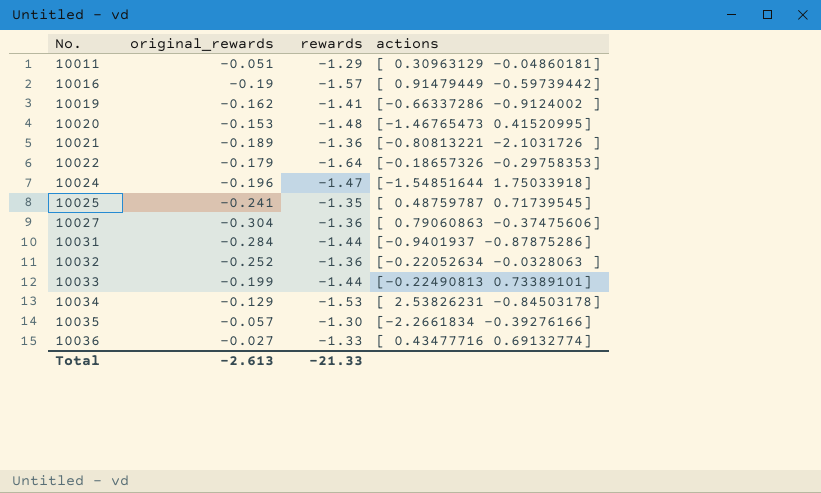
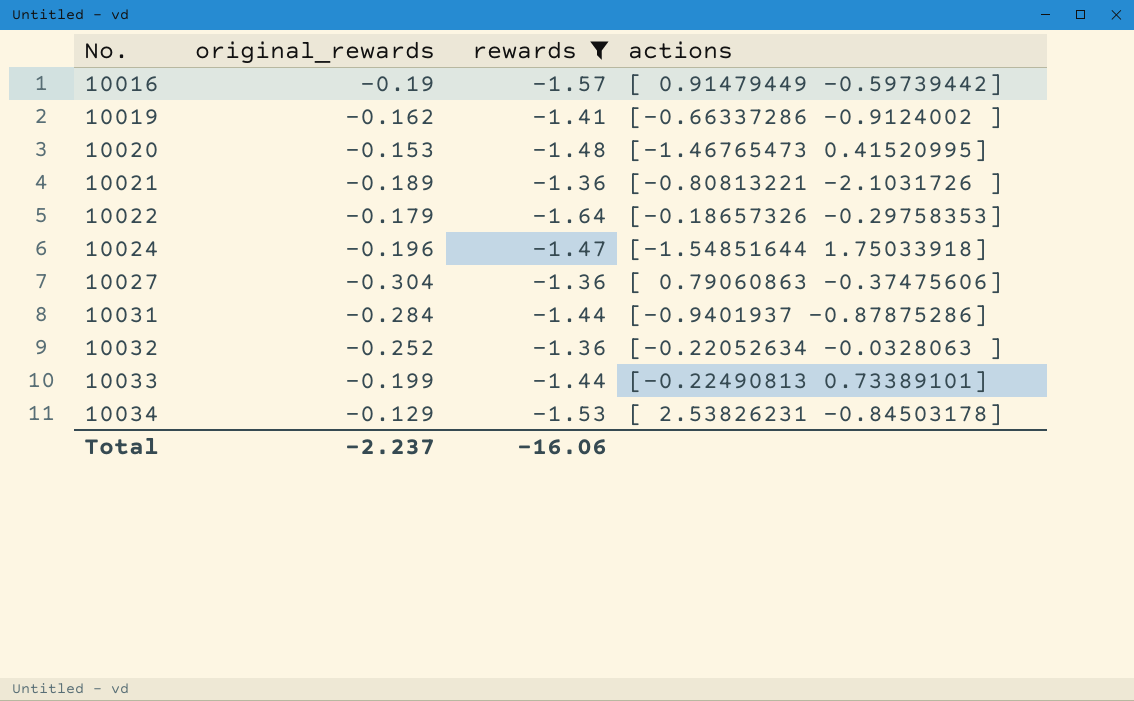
filter: none -> rewards <= -1.36
Total | original_rewards: -2.613 -> -2.237
Total | rewards: -21.33 -> -16.06

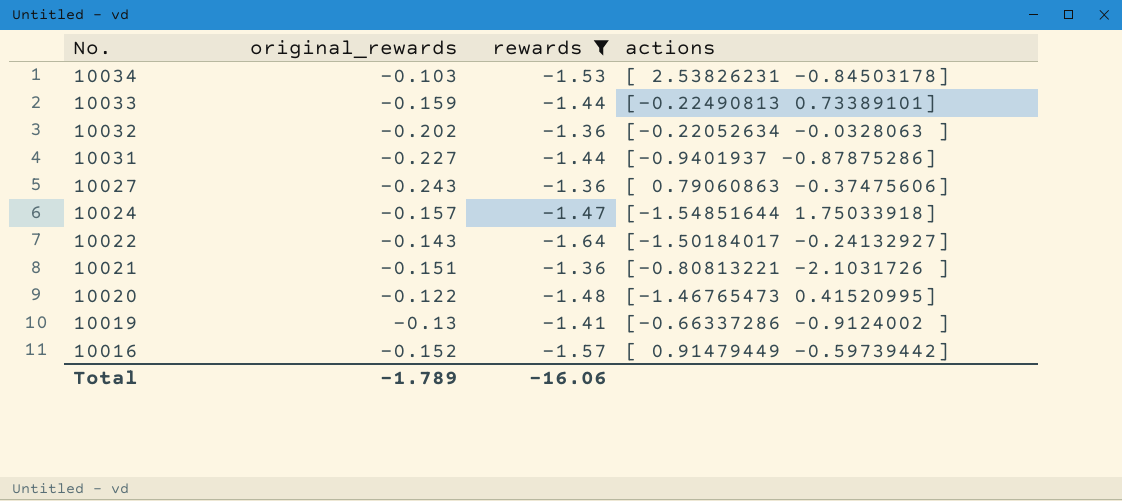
row order: No. ascending -> No. descending
10034 | original_rewards: -0.129 -> -0.103
10033 | original_rewards: -0.199 -> -0.159
10032 | original_rewards: -0.252 -> -0.202
10031 | original_rewards: -0.284 -> -0.227
10027 | original_rewards: -0.304 -> -0.243
10024 | original_rewards: -0.196 -> -0.157
10022 | original_rewards: -0.179 -> -0.143
10022 | actions: [-0.18657326 -0.29758353] -> [-1.50184017 -0.24132927]
10021 | original_rewards: -0.189 -> -0.151
10020 | original_rewards: -0.153 -> -0.122
10019 | original_rewards: -0.162 -> -0.13
10016 | original_rewards: -0.19 -> -0.152
Total | original_rewards: -2.237 -> -1.789

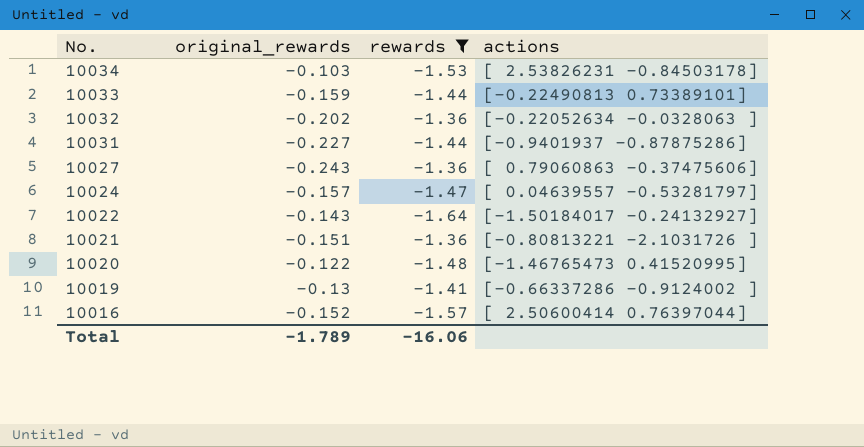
10024 | actions: [-1.54851644 1.75033918] -> [ 0.04639557 -0.53281797]
10016 | actions: [ 0.91479449 -0.59739442] -> [ 2.50600414 0.76397044]

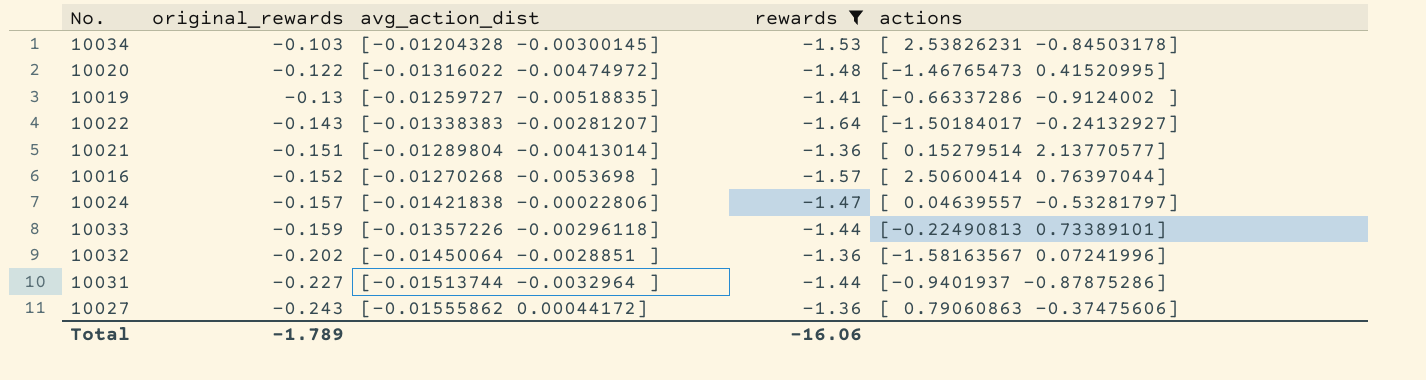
row order: No. descending -> original_rewards descending
column avg_action_dist | position: none -> 3
10021 | actions: [-0.80813221 -2.1031726 ] -> [ 0.15279514 2.13770577]
10032 | actions: [-0.22052634 -0.0328063 ] -> [-1.58163567 0.07241996]

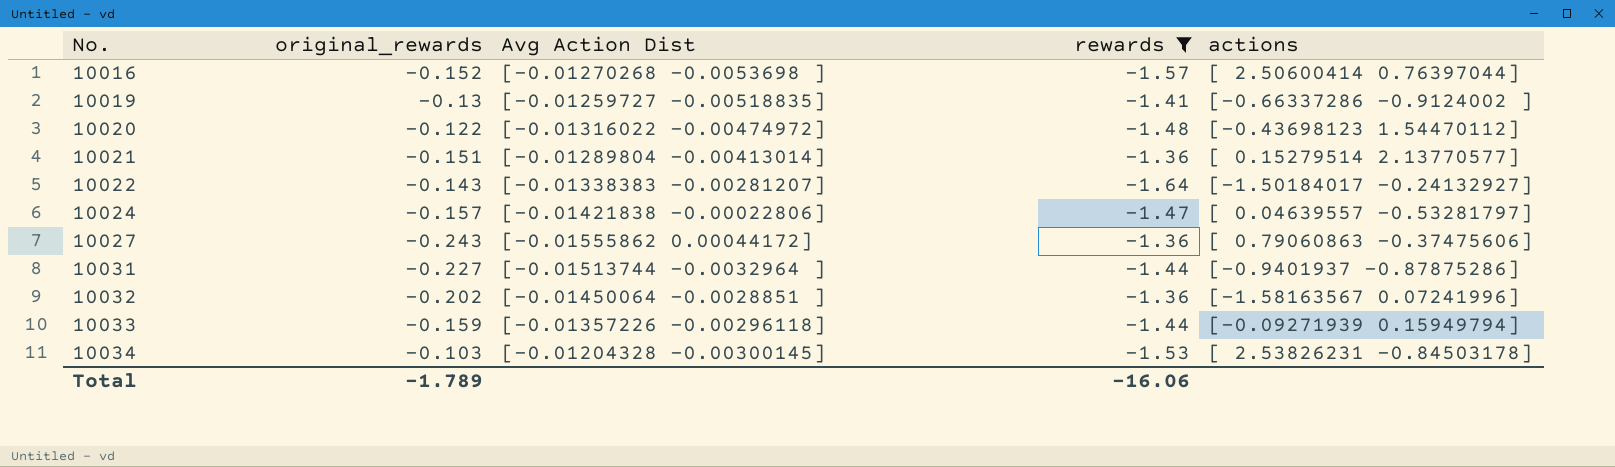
row order: original_rewards descending -> No. ascending
column name: avg_action_dist -> Avg Action Dist
10020 | actions: [-1.46765473 0.41520995] -> [-0.43698123 1.54470112]
10033 | actions: [-0.22490813 0.73389101] -> [-0.09271939 0.15949794]

